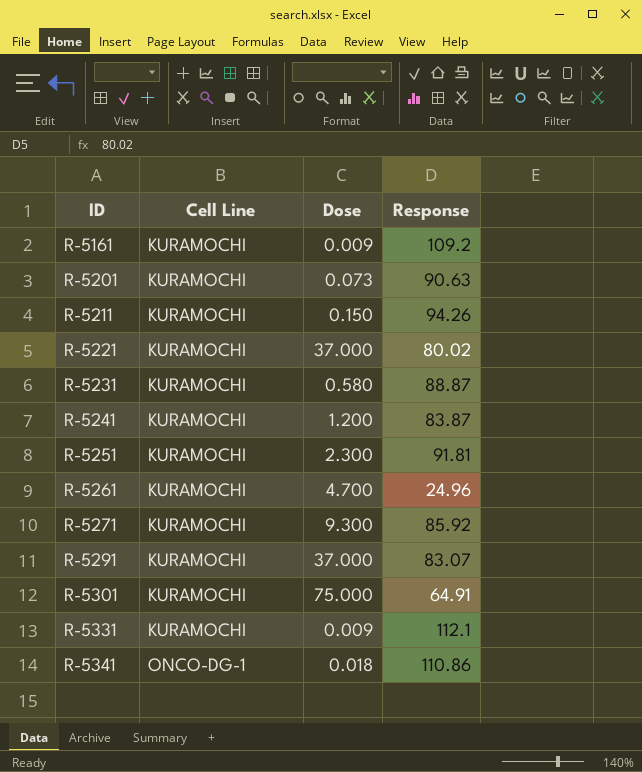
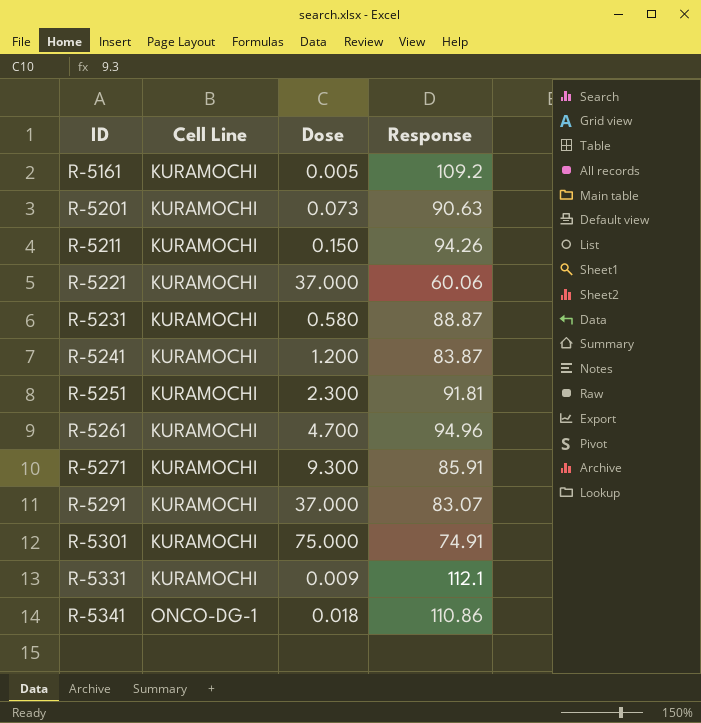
R-5161 | Dose: 0.009 -> 0.005
R-5221 | Response: 80.02 -> 60.06
R-5261 | Response: 24.96 -> 94.96
R-5271 | Response: 85.92 -> 85.91
R-5301 | Response: 64.91 -> 74.91

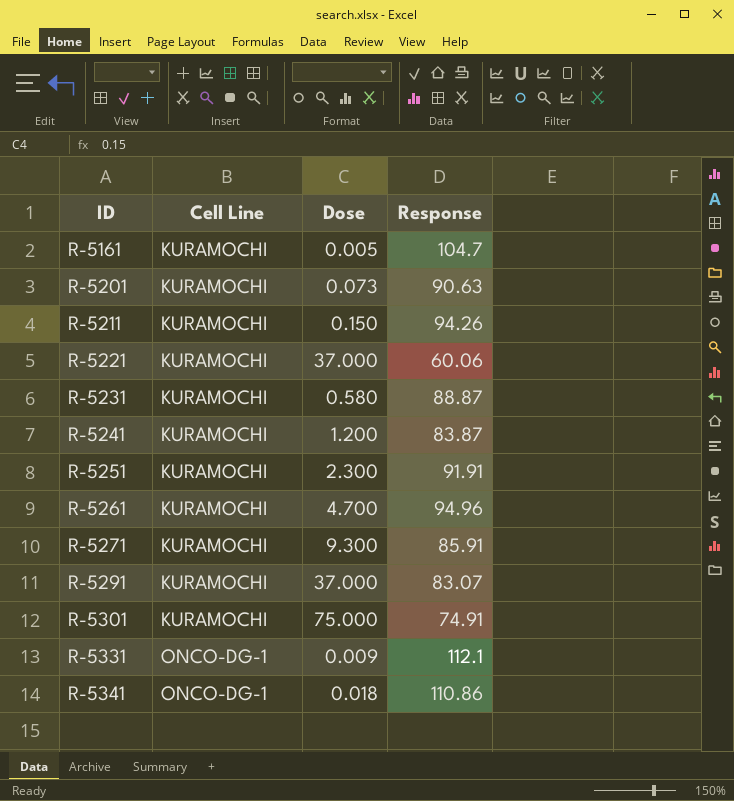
R-5161 | Response: 109.2 -> 104.7
R-5251 | Response: 91.81 -> 91.91
R-5331 | Cell Line: KURAMOCHI -> ONCO-DG-1

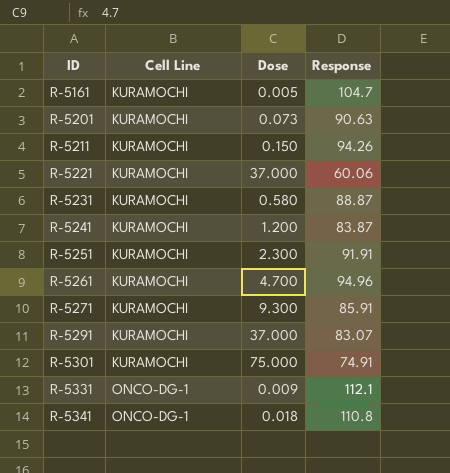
R-5341 | Response: 110.86 -> 110.8

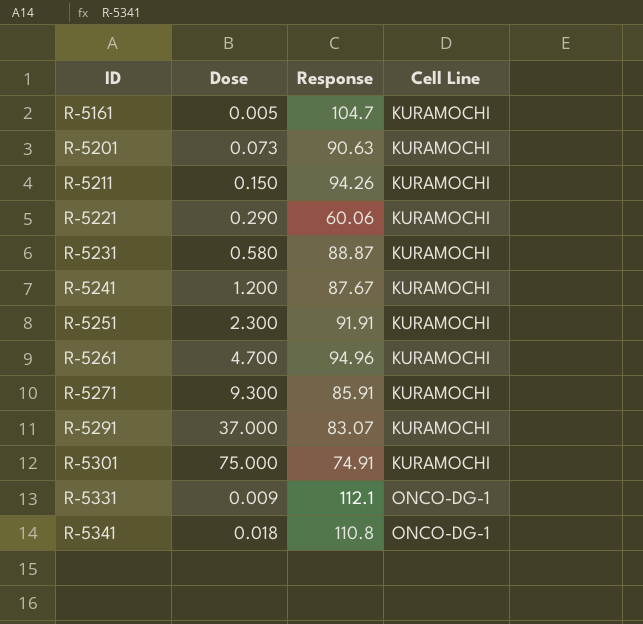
column Cell Line | position: 2 -> 4
R-5221 | Dose: 37.000 -> 0.290
R-5241 | Response: 83.87 -> 87.67

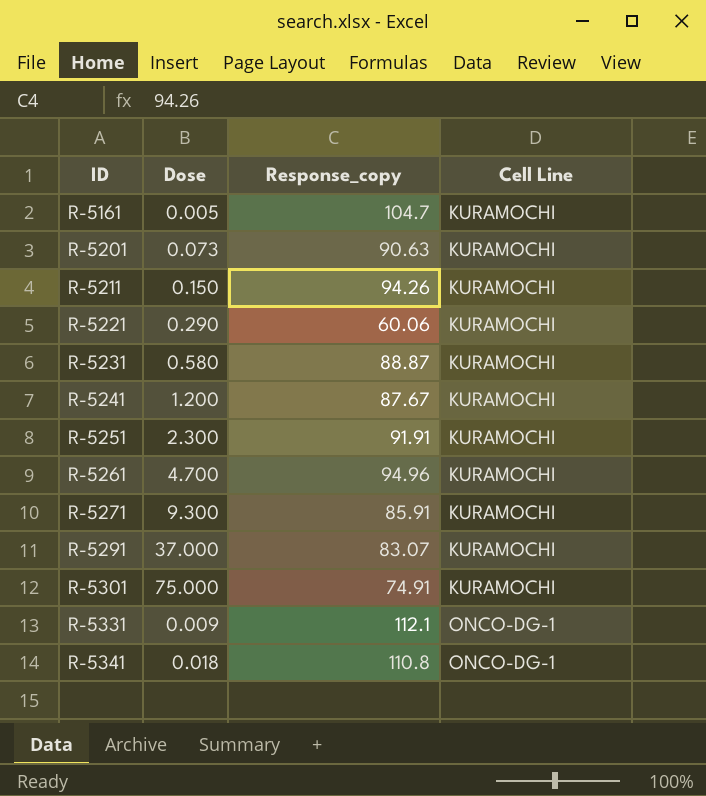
column name: Response -> Response_copy

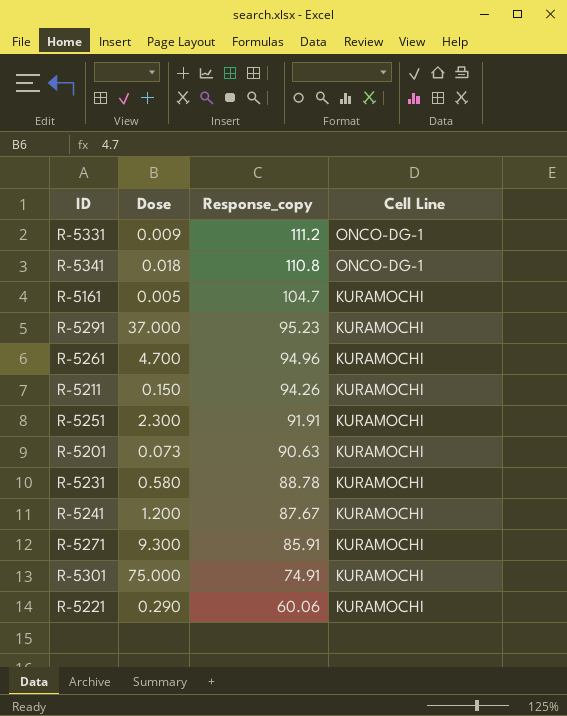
row order: ID ascending -> Response_copy descending
R-5331 | Response_copy: 112.1 -> 111.2
R-5291 | Response_copy: 83.07 -> 95.23
R-5231 | Response_copy: 88.87 -> 88.78

